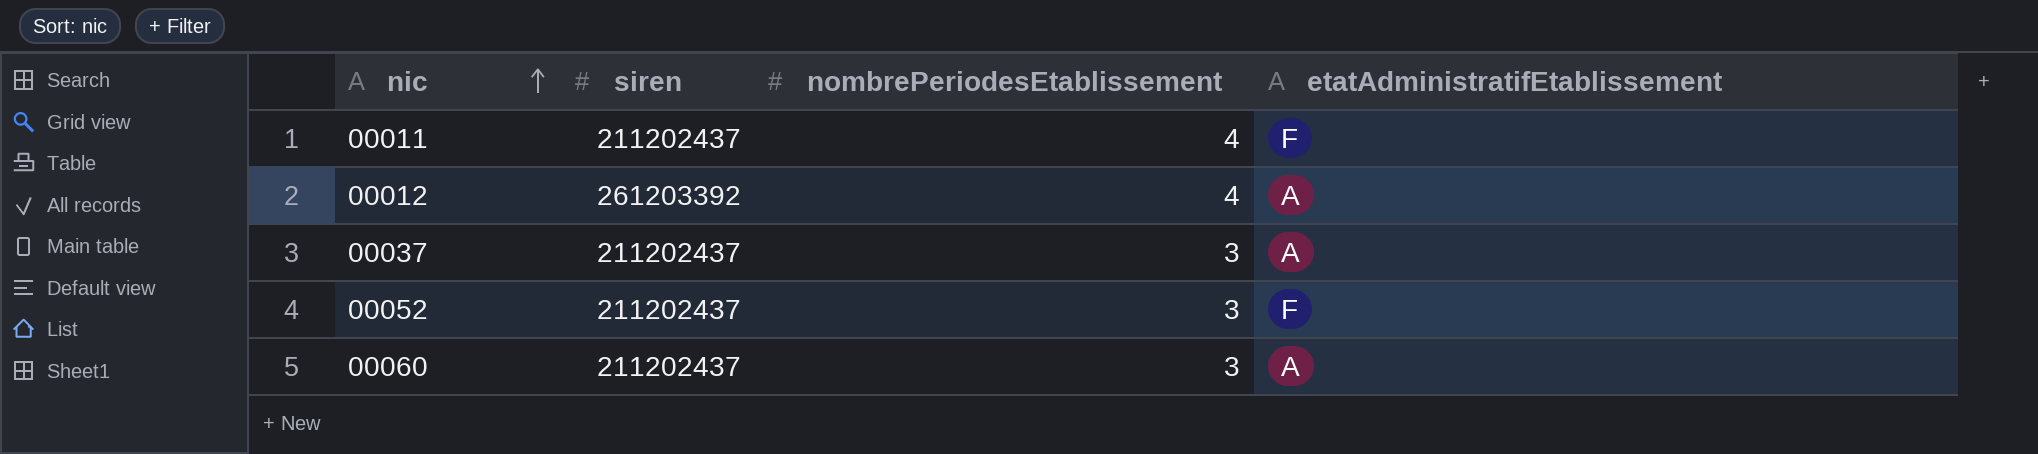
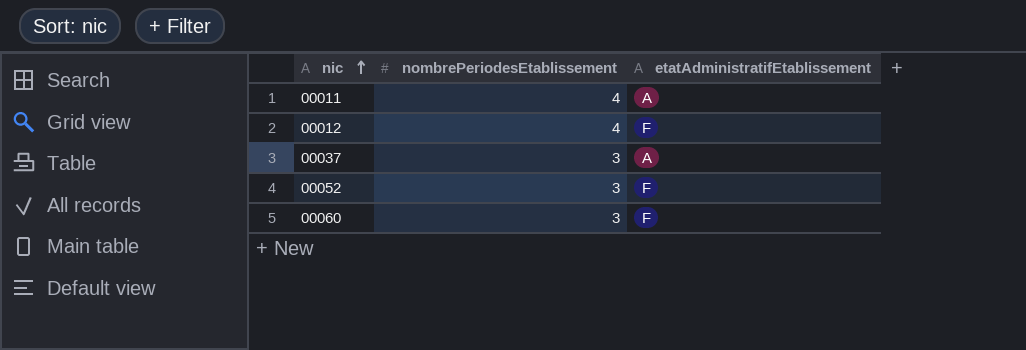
column siren | position: 2 -> none
00011 | etatAdministratifEtablissement: F -> A
00012 | etatAdministratifEtablissement: A -> F
00060 | etatAdministratifEtablissement: A -> F

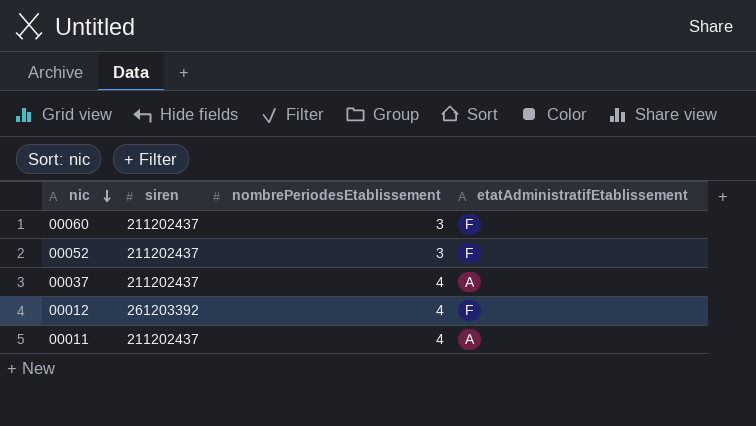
row order: nic ascending -> nic descending
column siren | position: none -> 2
00037 | nombrePeriodesEtablissement: 3 -> 4

